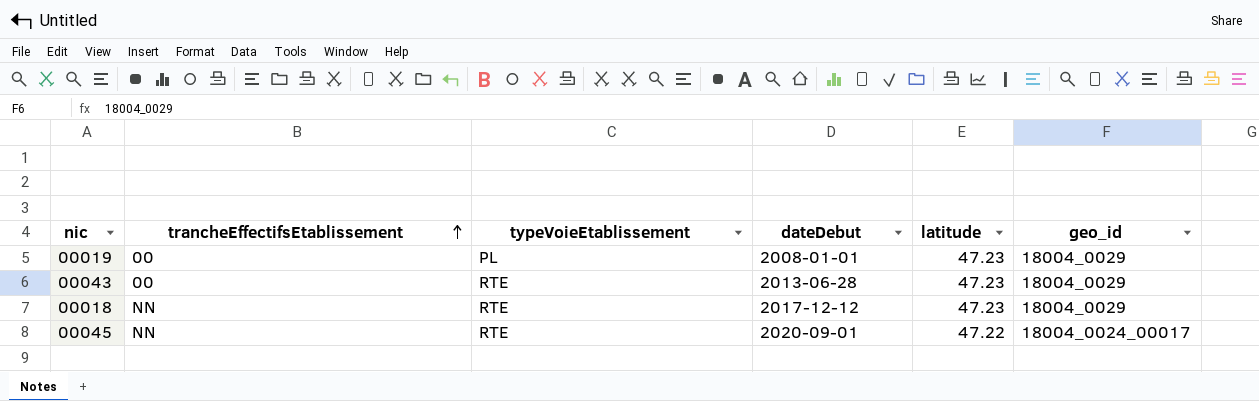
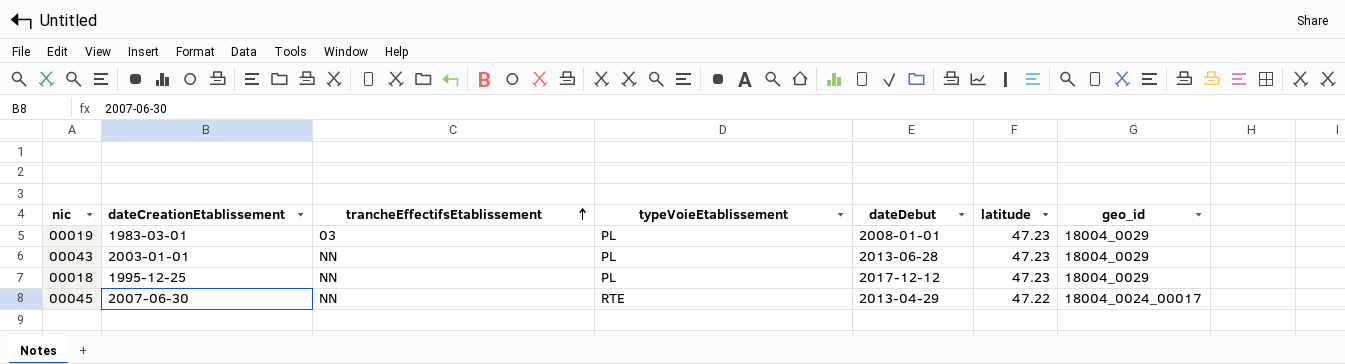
column dateCreationEtablissement | position: none -> 2
00019 | trancheEffectifsEtablissement: 00 -> 03
00043 | trancheEffectifsEtablissement: 00 -> NN
00043 | typeVoieEtablissement: RTE -> PL
00018 | typeVoieEtablissement: RTE -> PL
00045 | dateDebut: 2020-09-01 -> 2013-04-29

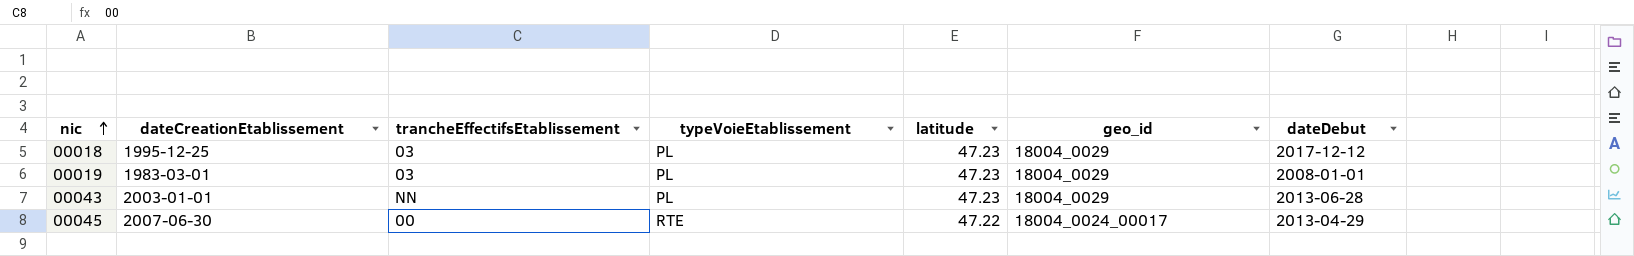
row order: trancheEffectifsEtablissement ascending -> nic ascending
column dateDebut | position: 5 -> 7
00018 | trancheEffectifsEtablissement: NN -> 03
00045 | trancheEffectifsEtablissement: NN -> 00

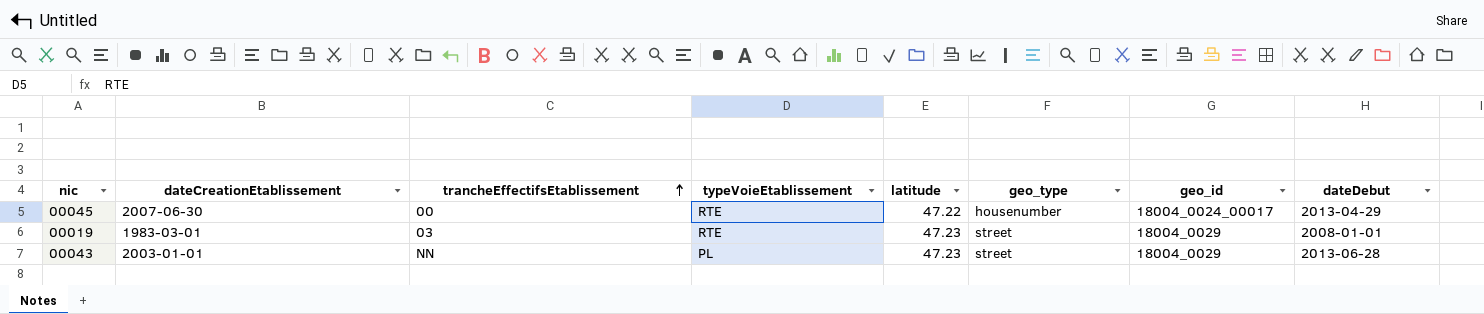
row order: nic ascending -> trancheEffectifsEtablissement ascending
column geo_type | position: none -> 6
row 00018: 1995-12-25 | 03 | PL | 47.23 | 18004_0029 | 2017-12-12 -> none
00019 | typeVoieEtablissement: PL -> RTE

